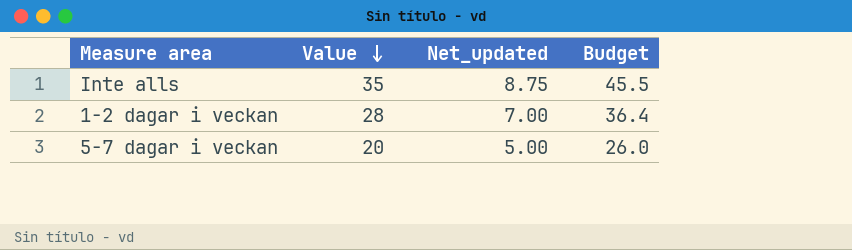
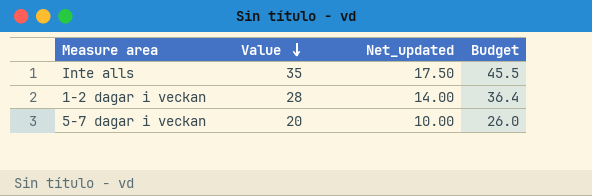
column Net_updated | formula: [Value] * 0.25 -> [Value] * 0.5

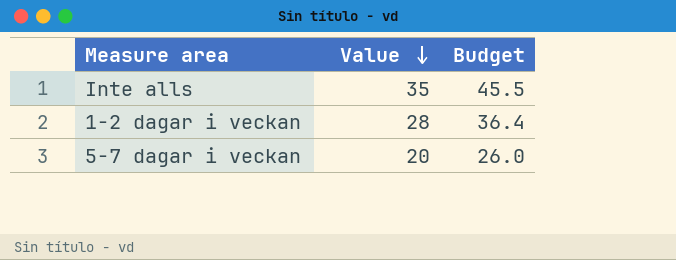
column Net_updated | formula: [Value] * 0.5 -> none

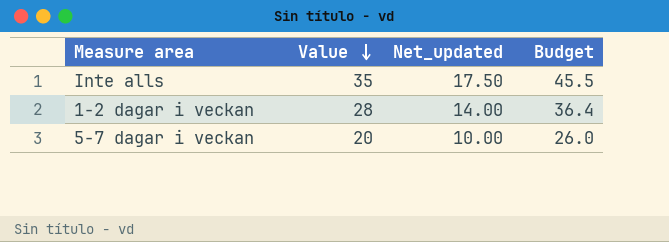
column Net_updated | formula: none -> [Value] * 0.5

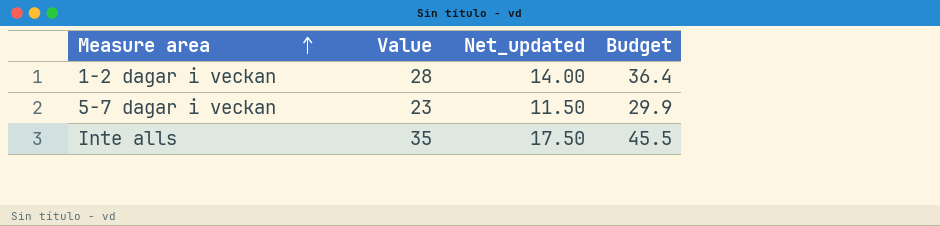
row order: Value descending -> Measure area ascending
5-7 dagar i veckan | Value: 20 -> 23
5-7 dagar i veckan | Net_updated: 10.00 -> 11.50
5-7 dagar i veckan | Budget: 26.0 -> 29.9

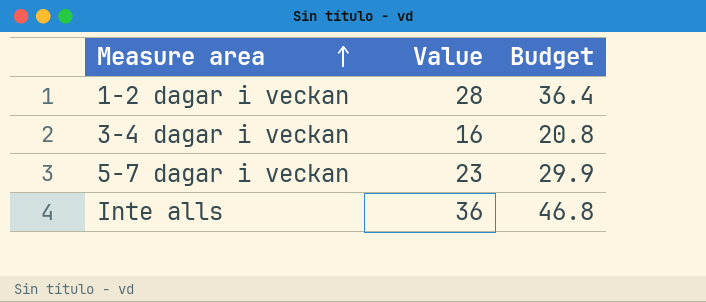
column Net_updated | formula: [Value] * 0.5 -> none
row 3-4 dagar i veckan: none -> 16 | 20.8
Inte alls | Value: 35 -> 36
Inte alls | Budget: 45.5 -> 46.8

